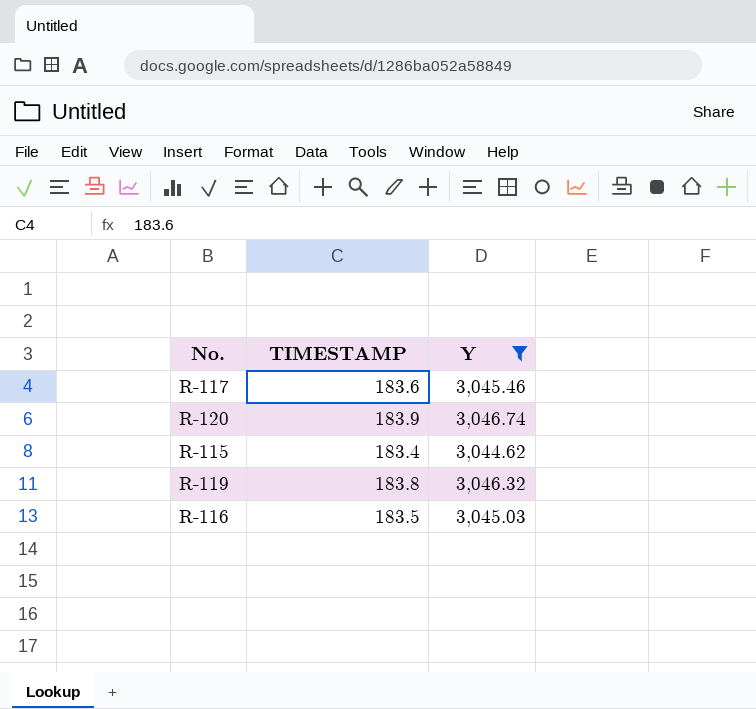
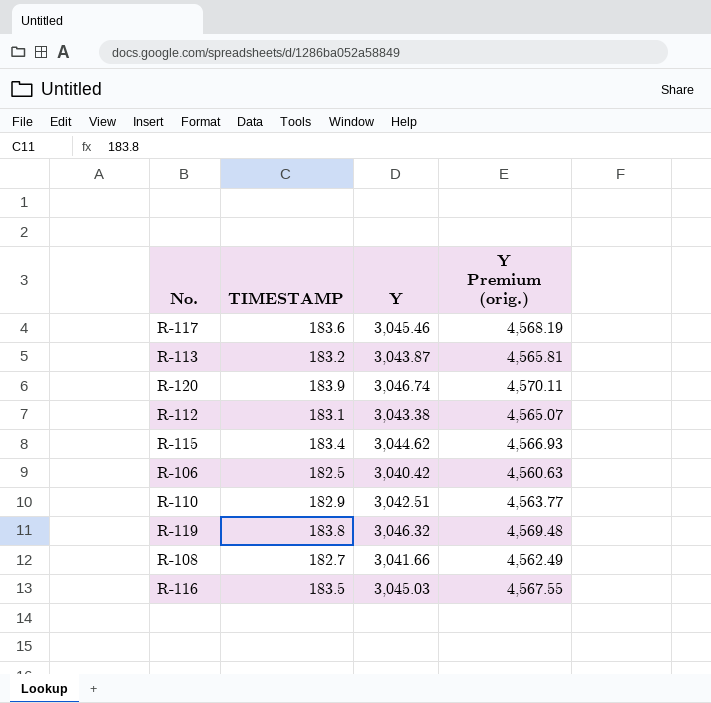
filter: Y >= 3,044.62 -> none
column Y Premium (orig.) | formula: none -> [Y] * 1.5

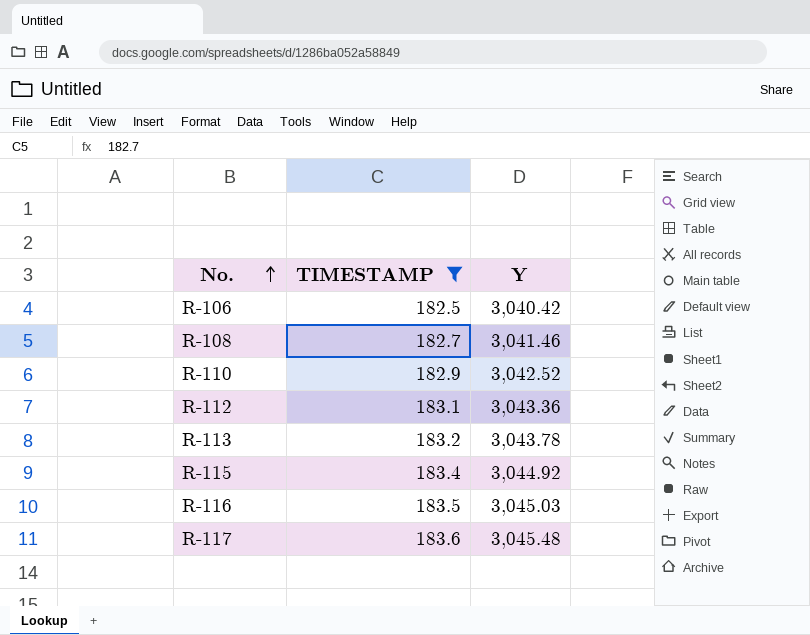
filter: none -> TIMESTAMP <= 183.6
row order: none -> No. ascending
column Y Premium (orig.) | formula: [Y] * 1.5 -> none
R-108 | Y: 3,041.66 -> 3,041.46
R-110 | Y: 3,042.51 -> 3,042.52
R-112 | Y: 3,043.38 -> 3,043.36
R-113 | Y: 3,043.87 -> 3,043.78
R-115 | Y: 3,044.62 -> 3,044.92
R-117 | Y: 3,045.46 -> 3,045.48

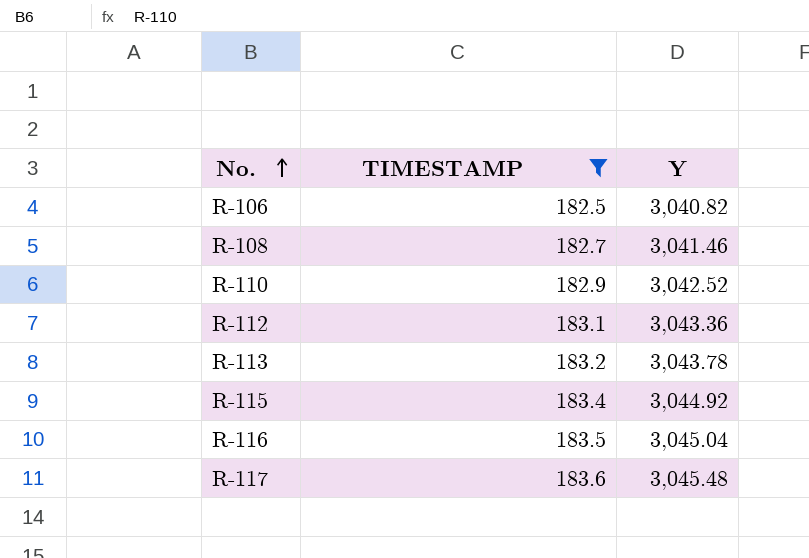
R-106 | Y: 3,040.42 -> 3,040.82
R-116 | Y: 3,045.03 -> 3,045.04

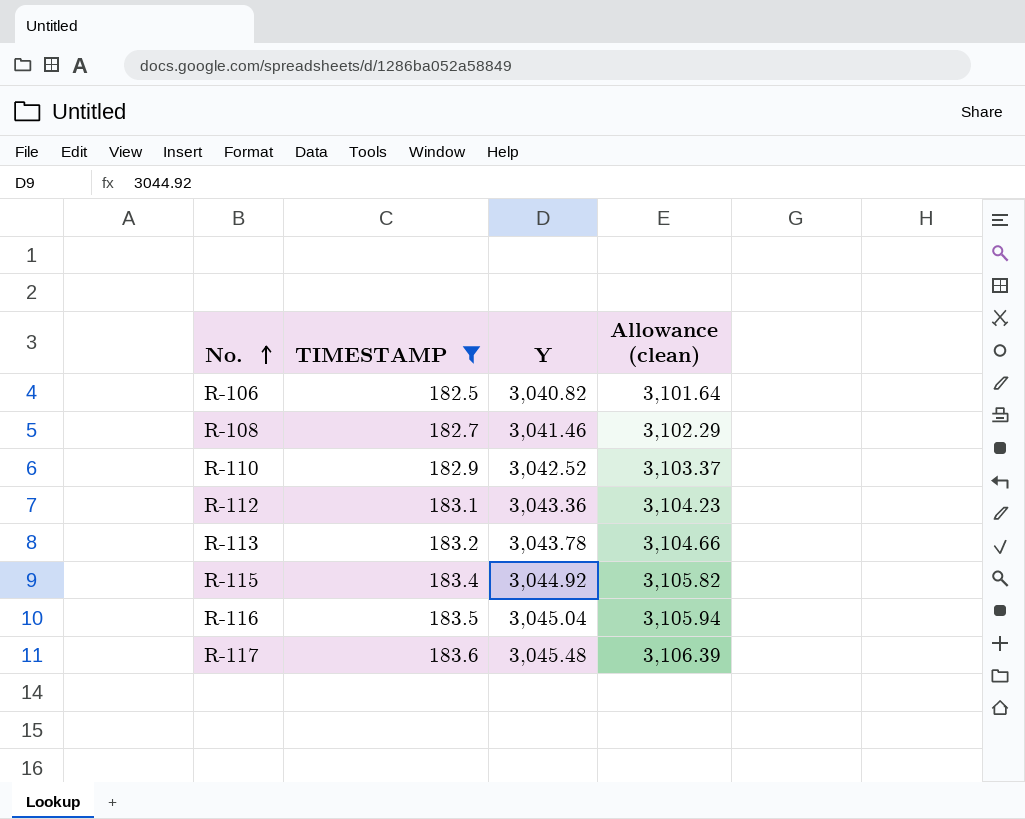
column Allowance (clean) | formula: none -> [Y] * 1.02

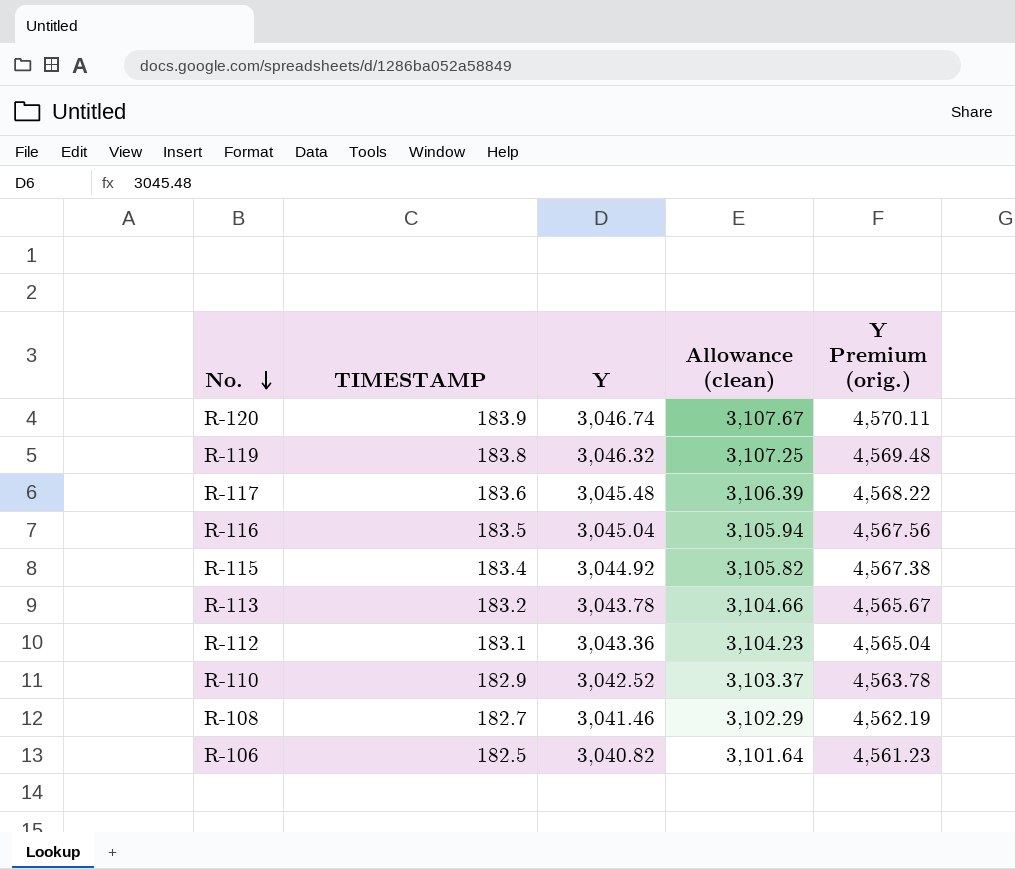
filter: TIMESTAMP <= 183.6 -> none
row order: No. ascending -> No. descending
column Y Premium (orig.) | formula: none -> [Y] * 1.5

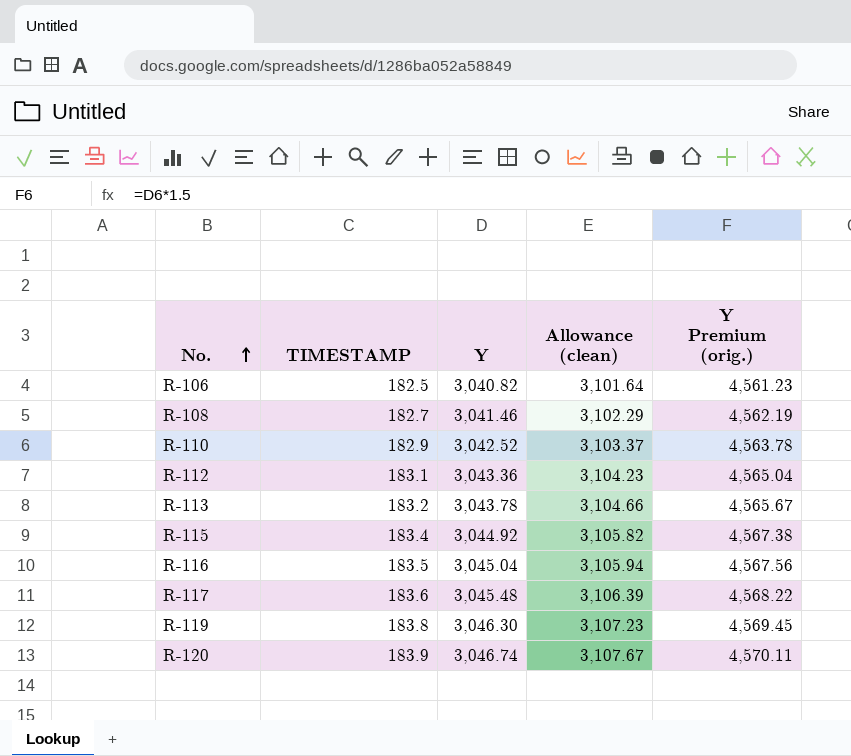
row order: No. descending -> No. ascending
R-119 | Y: 3,046.32 -> 3,046.30
R-119 | Allowance (clean): 3,107.25 -> 3,107.23
R-119 | Y Premium (orig.): 4,569.48 -> 4,569.45

